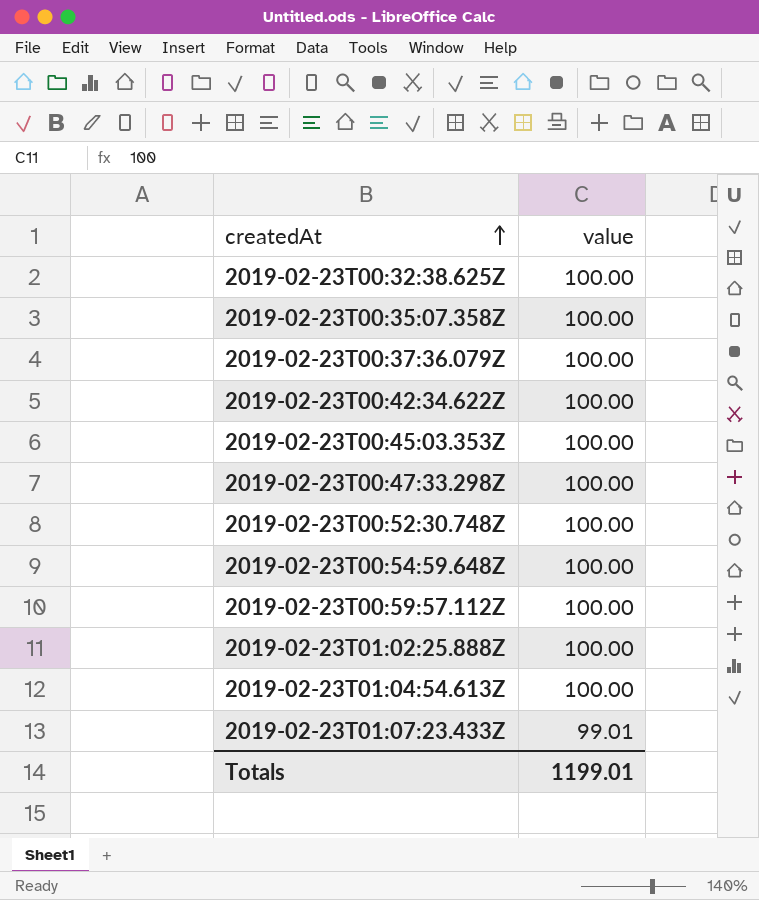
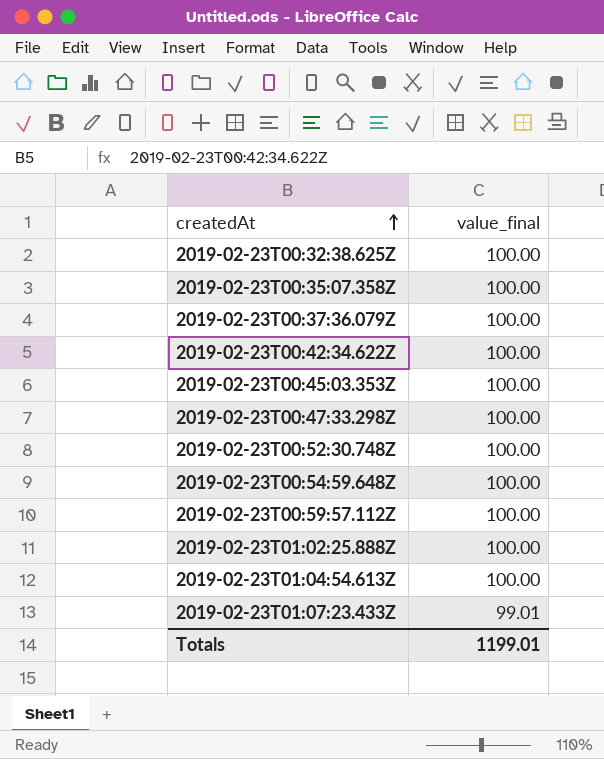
column name: value -> value_final

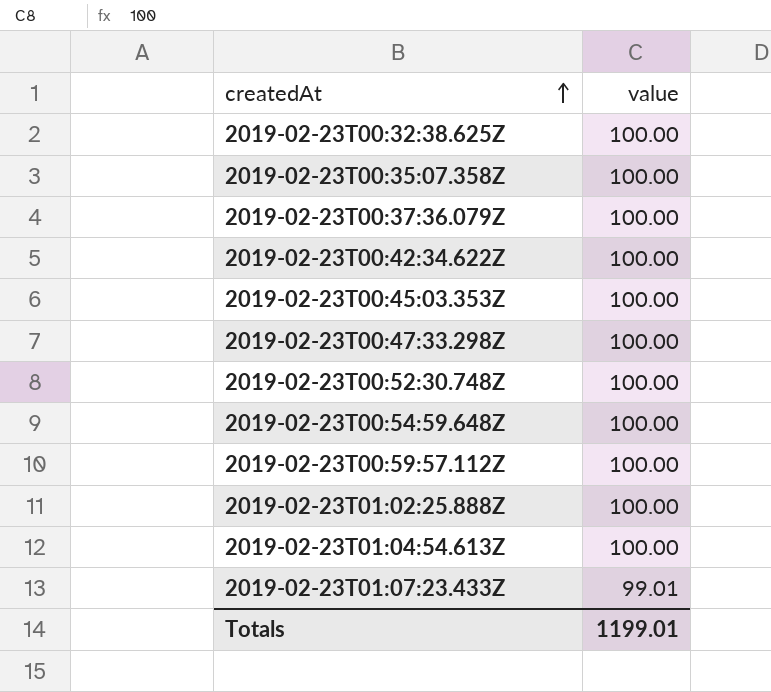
column name: value_final -> value

